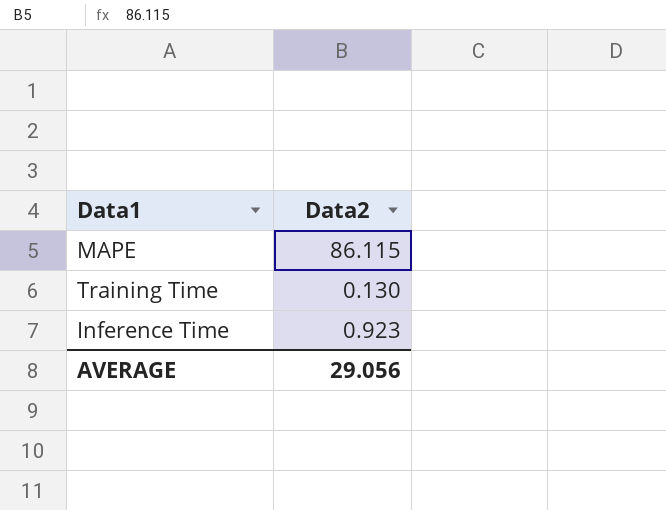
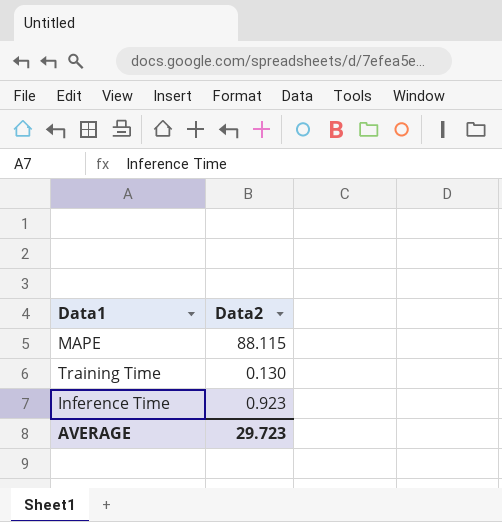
MAPE | Data2: 86.115 -> 88.115
AVERAGE | Data2: 29.056 -> 29.723

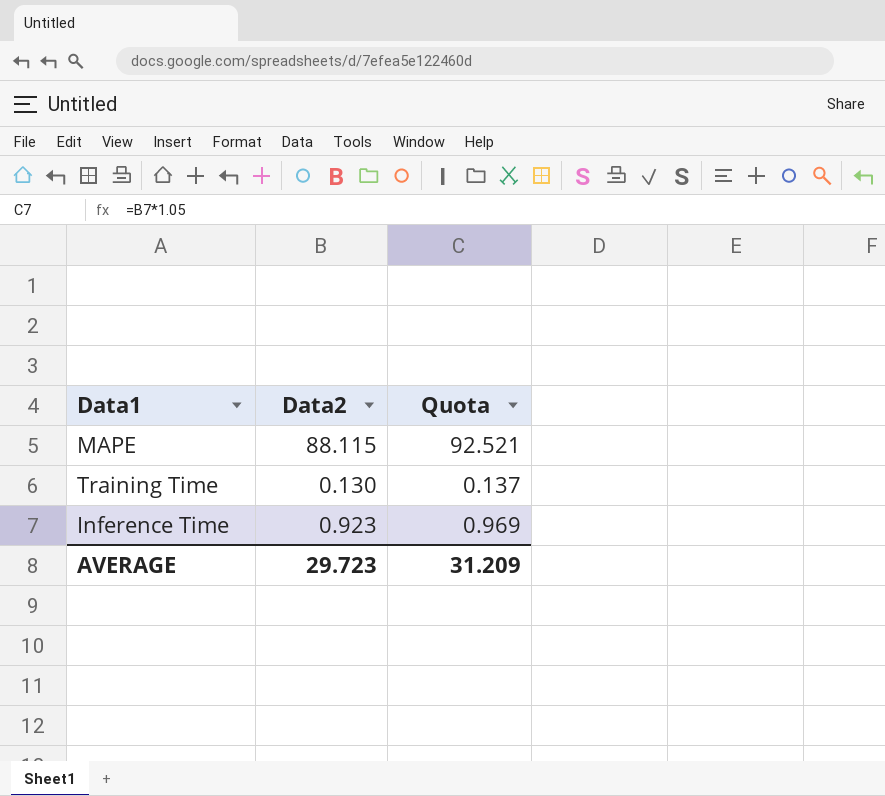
column Quota | formula: none -> [Data2] * 1.05

